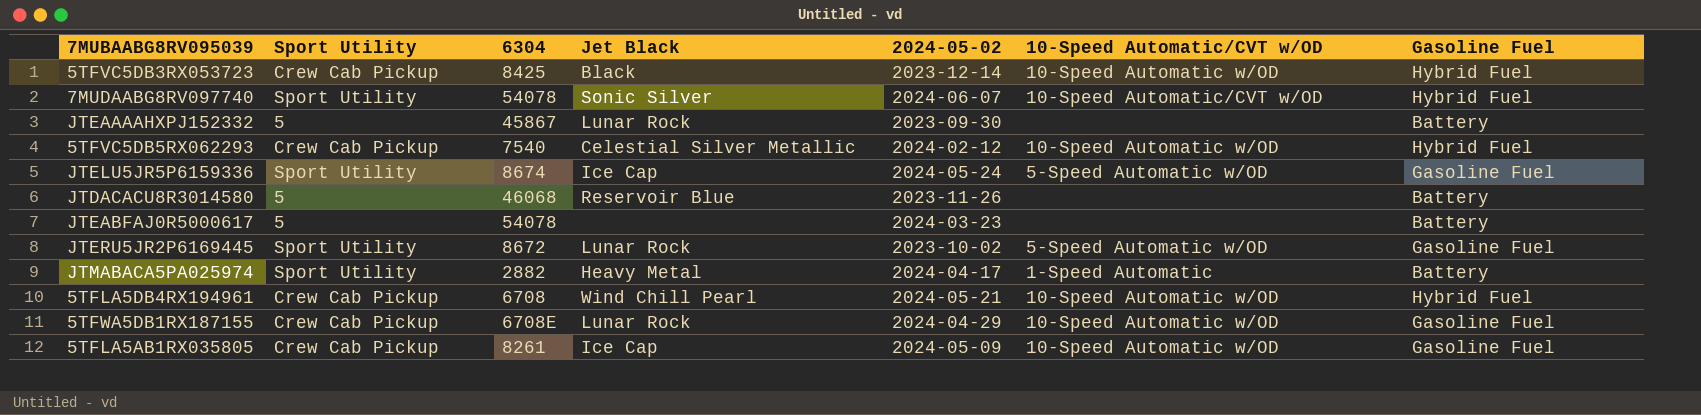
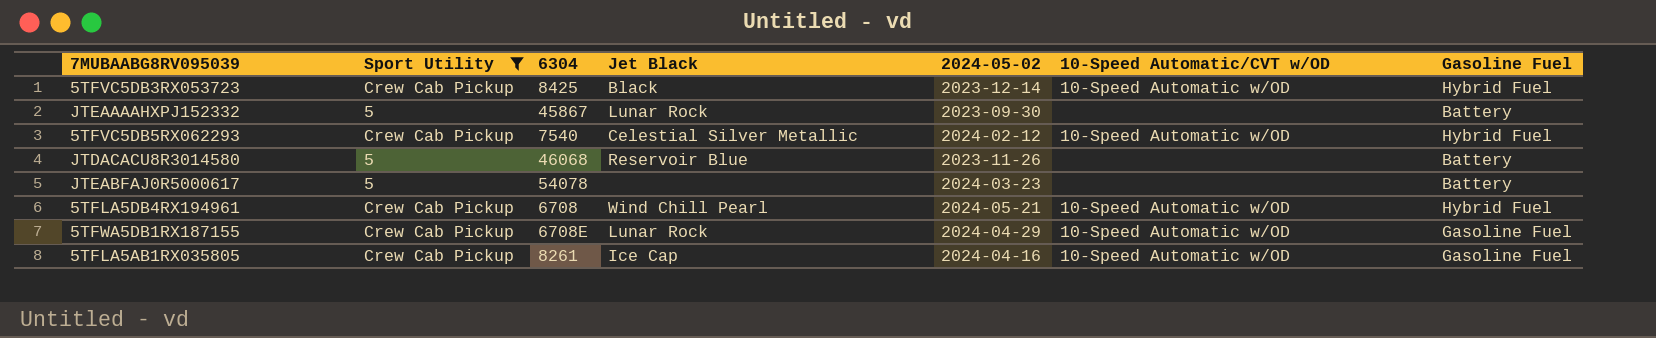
filter: none -> Sport Utility != Sport Utility
5TFLA5AB1RX035805 | 2024-05-02: 2024-05-09 -> 2024-04-16

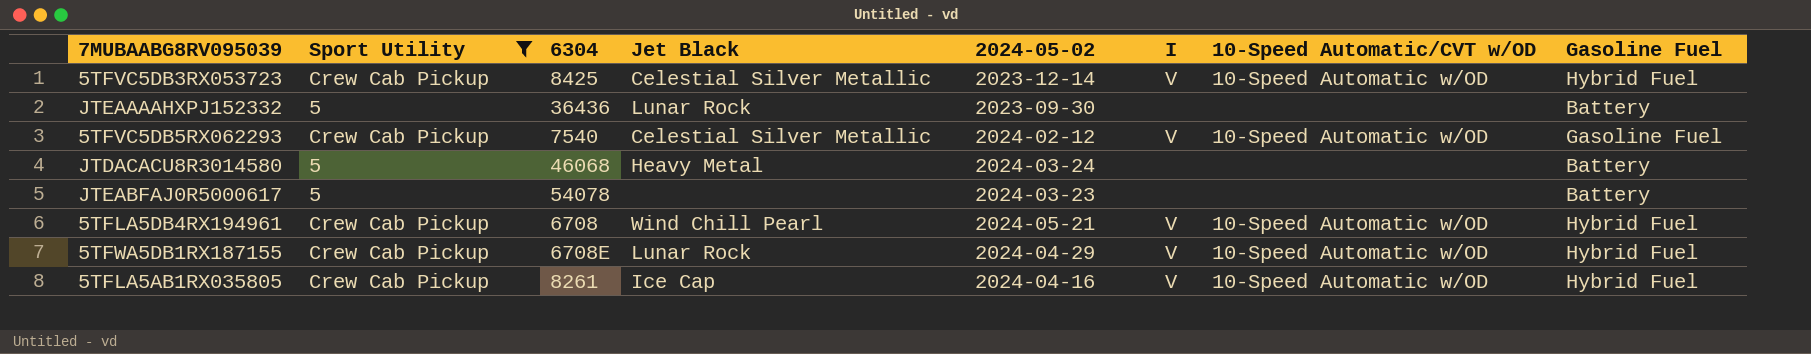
column I | position: none -> 6
5TFVC5DB3RX053723 | Jet Black: Black -> Celestial Silver Metallic
JTEAAAAHXPJ152332 | 6304: 45867 -> 36436
5TFVC5DB5RX062293 | Gasoline Fuel: Hybrid Fuel -> Gasoline Fuel
JTDACACU8R3014580 | Jet Black: Reservoir Blue -> Heavy Metal
JTDACACU8R3014580 | 2024-05-02: 2023-11-26 -> 2024-03-24
5TFWA5DB1RX187155 | Gasoline Fuel: Gasoline Fuel -> Hybrid Fuel
5TFLA5AB1RX035805 | Gasoline Fuel: Gasoline Fuel -> Hybrid Fuel

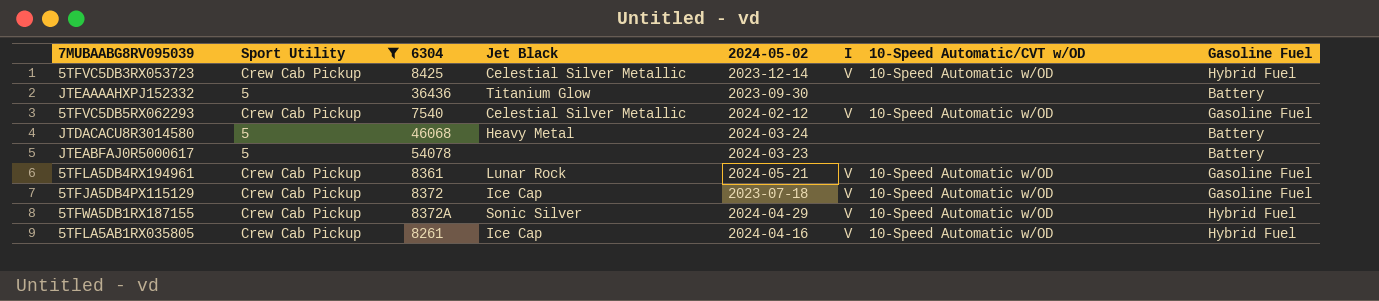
JTEAAAAHXPJ152332 | Jet Black: Lunar Rock -> Titanium Glow
5TFLA5DB4RX194961 | 6304: 6708 -> 8361
5TFLA5DB4RX194961 | Jet Black: Wind Chill Pearl -> Lunar Rock
5TFLA5DB4RX194961 | Gasoline Fuel: Hybrid Fuel -> Gasoline Fuel
row 5TFJA5DB4PX115129: none -> Crew Cab Pickup | 8372 | Ice Cap | 2023-07-18 | V | 10-Speed Automatic w/OD | Gasoline Fuel
5TFWA5DB1RX187155 | 6304: 6708E -> 8372A
5TFWA5DB1RX187155 | Jet Black: Lunar Rock -> Sonic Silver

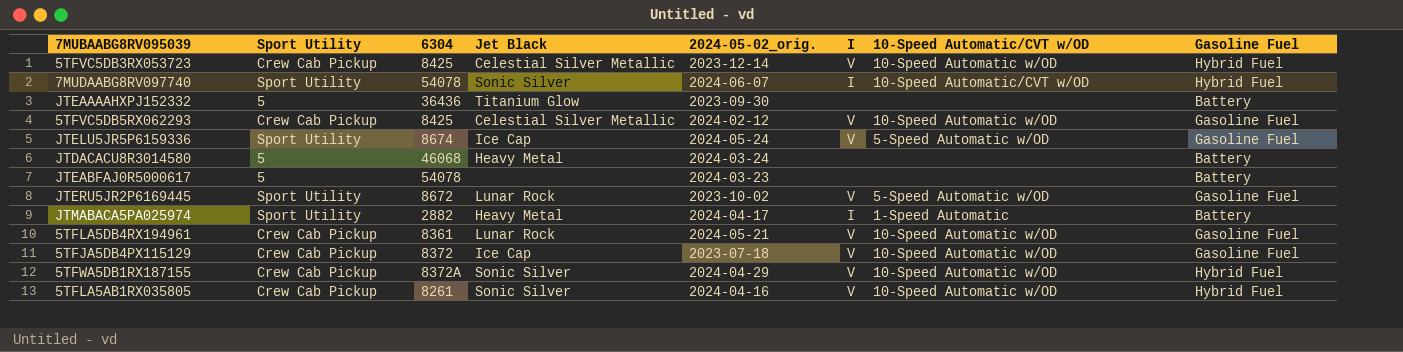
filter: Sport Utility != Sport Utility -> none
column name: 2024-05-02 -> 2024-05-02_orig.
5TFVC5DB5RX062293 | 6304: 7540 -> 8425
5TFLA5AB1RX035805 | Jet Black: Ice Cap -> Sonic Silver

